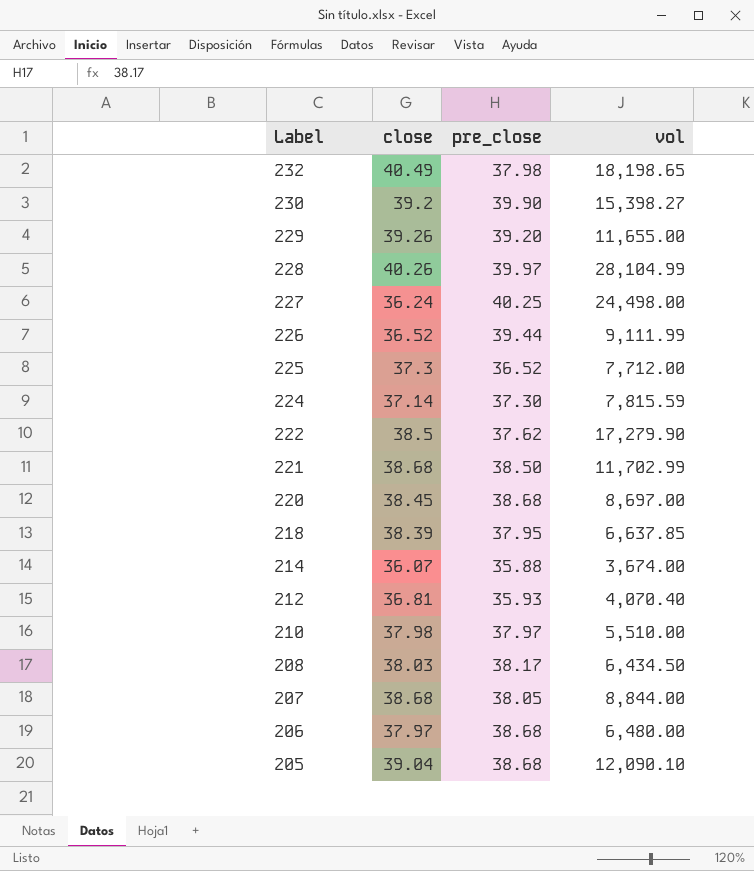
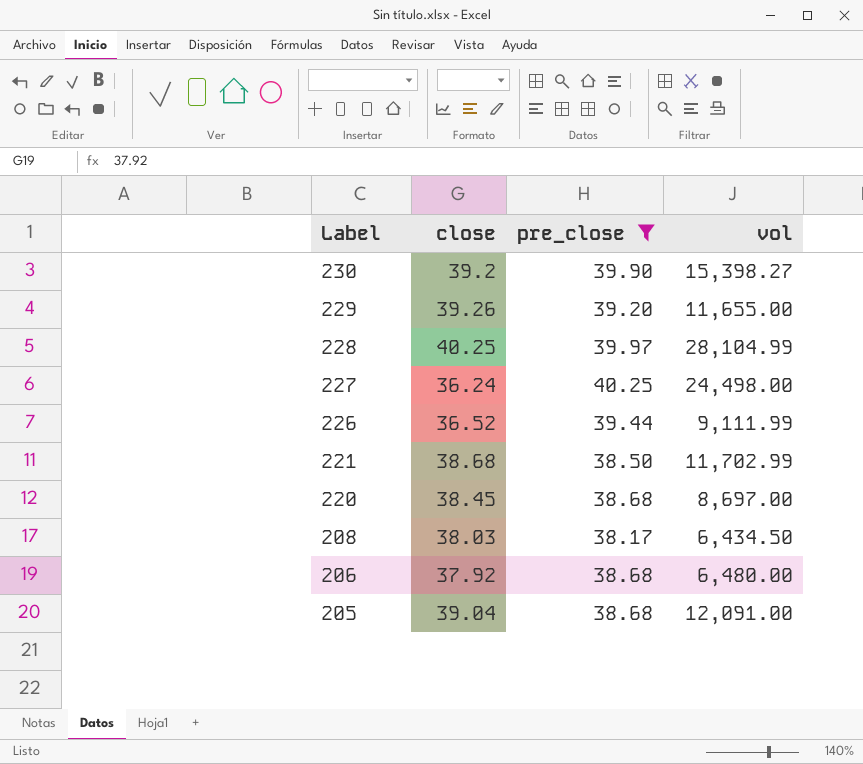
filter: none -> pre_close >= 38.17
228 | close: 40.26 -> 40.25
206 | close: 37.97 -> 37.92
205 | vol: 12,090.10 -> 12,091.00

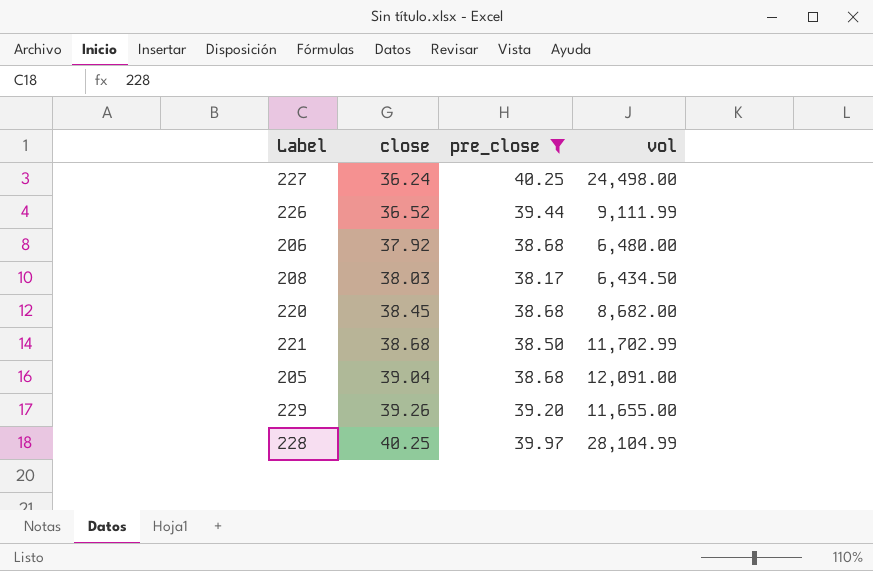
row order: Label descending -> close ascending
row 230: 39.2 | 39.90 | 15,398.27 -> none
220 | vol: 8,697.00 -> 8,682.00

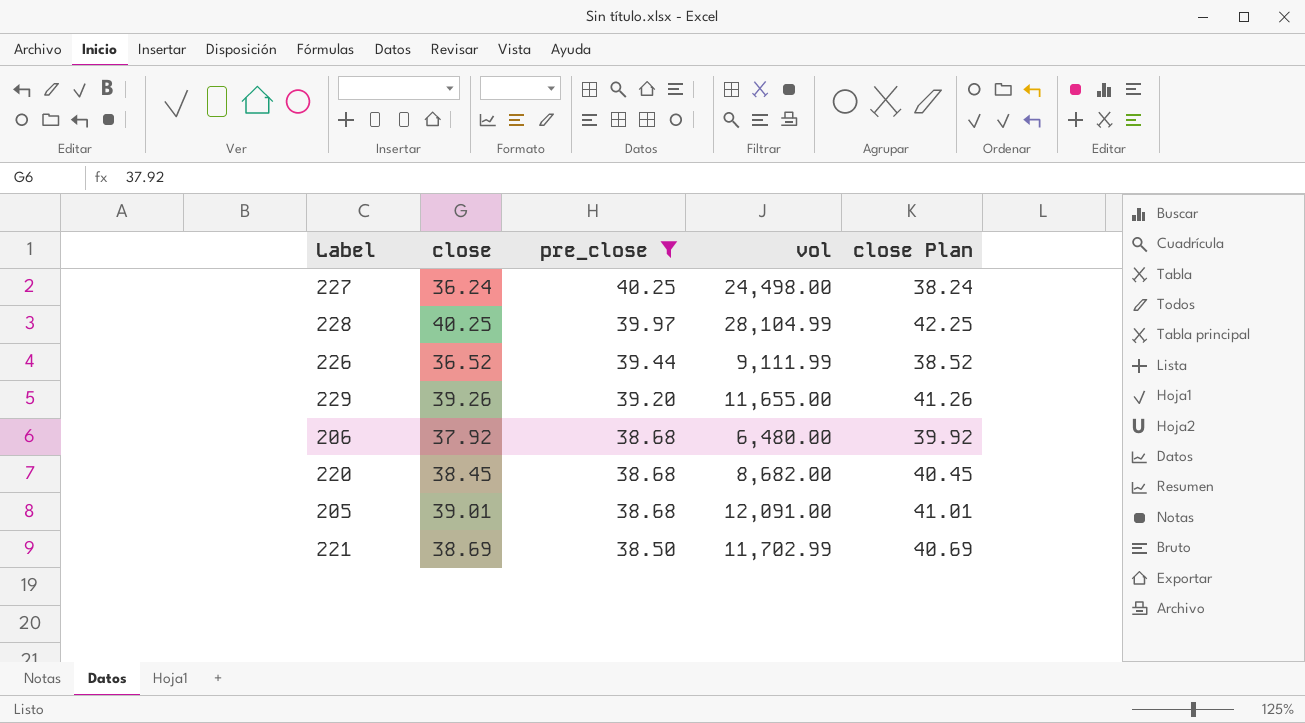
row order: close ascending -> pre_close descending
column close Plan | formula: none -> [close] + 2
row 208: 38.03 | 38.17 | 6,434.50 -> none
205 | close: 39.04 -> 39.01
221 | close: 38.68 -> 38.69

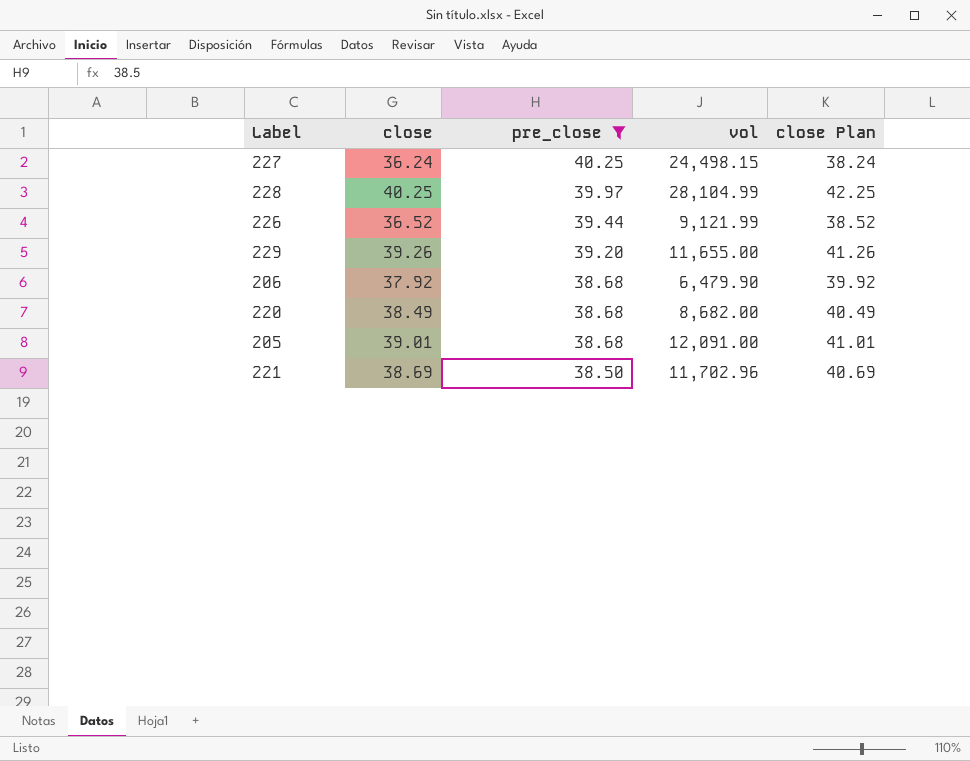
227 | vol: 24,498.00 -> 24,498.15
226 | vol: 9,111.99 -> 9,121.99
206 | vol: 6,480.00 -> 6,479.90
220 | close: 38.45 -> 38.49
220 | close Plan: 40.45 -> 40.49
221 | vol: 11,702.99 -> 11,702.96

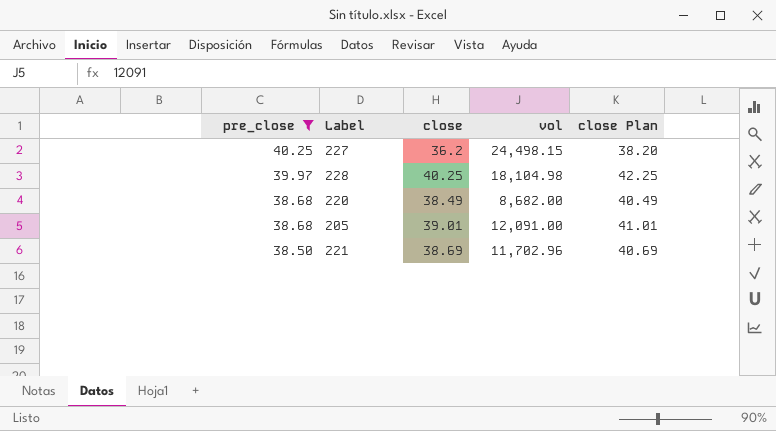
column pre_close | position: 3 -> 1
row 226: 36.52 | 39.44 | 9,121.99 | 38.52 -> none
row 229: 39.26 | 39.20 | 11,655.00 | 41.26 -> none
row 206: 37.92 | 38.68 | 6,479.90 | 39.92 -> none
227 | close: 36.24 -> 36.2
227 | close Plan: 38.24 -> 38.20
228 | vol: 28,104.99 -> 18,104.98

